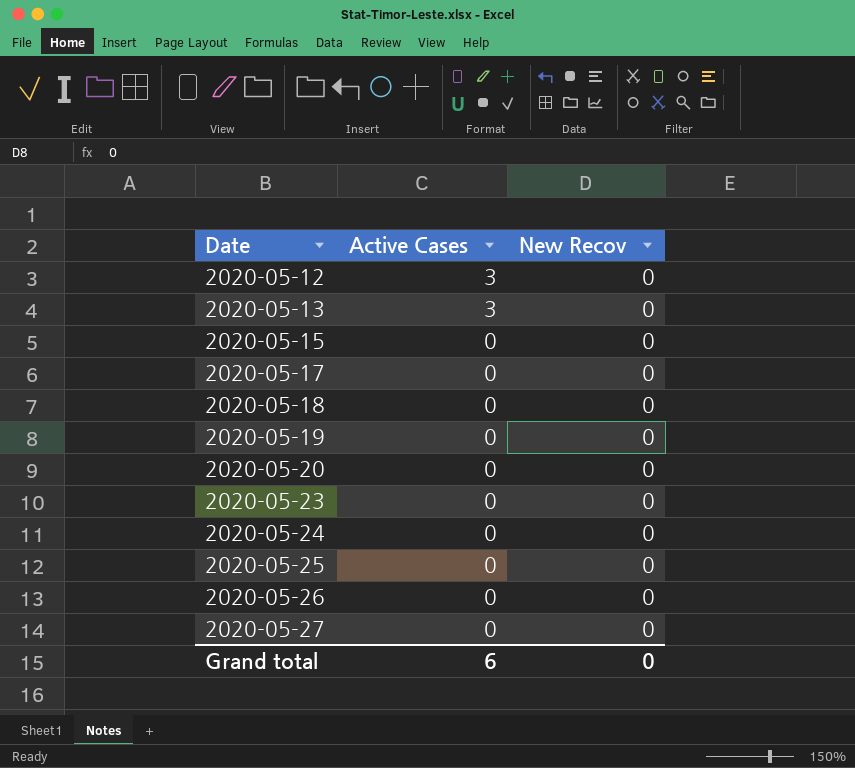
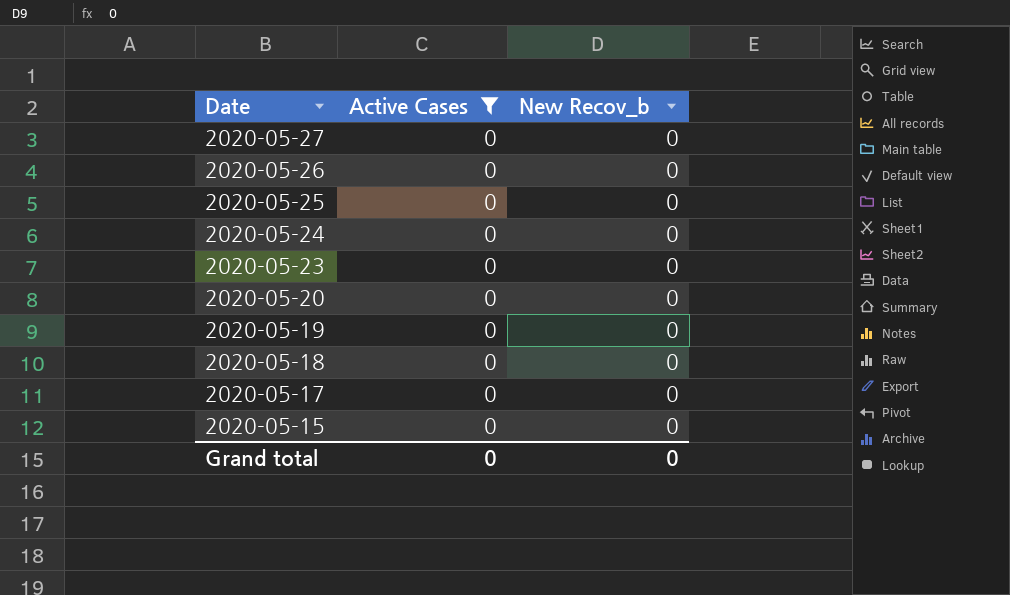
filter: none -> Active Cases = 0
row order: Date ascending -> Date descending
column name: New Recov -> New Recov_b
Grand total | Active Cases: 6 -> 0

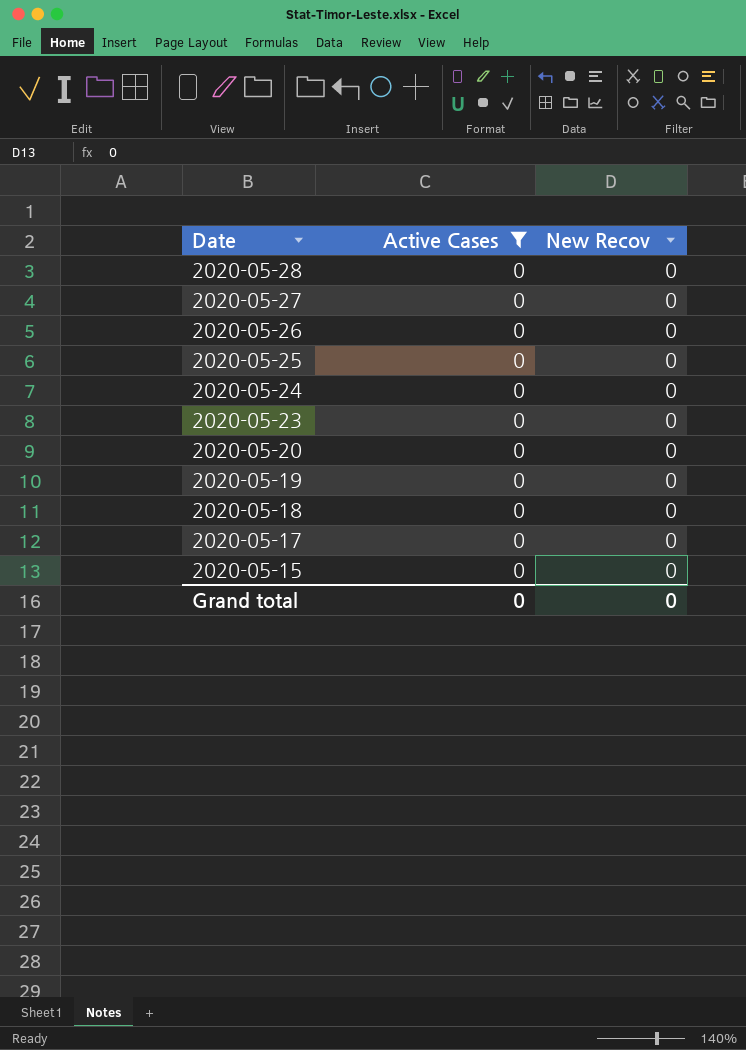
column name: New Recov_b -> New Recov
row 2020-05-28: none -> 0 | 0

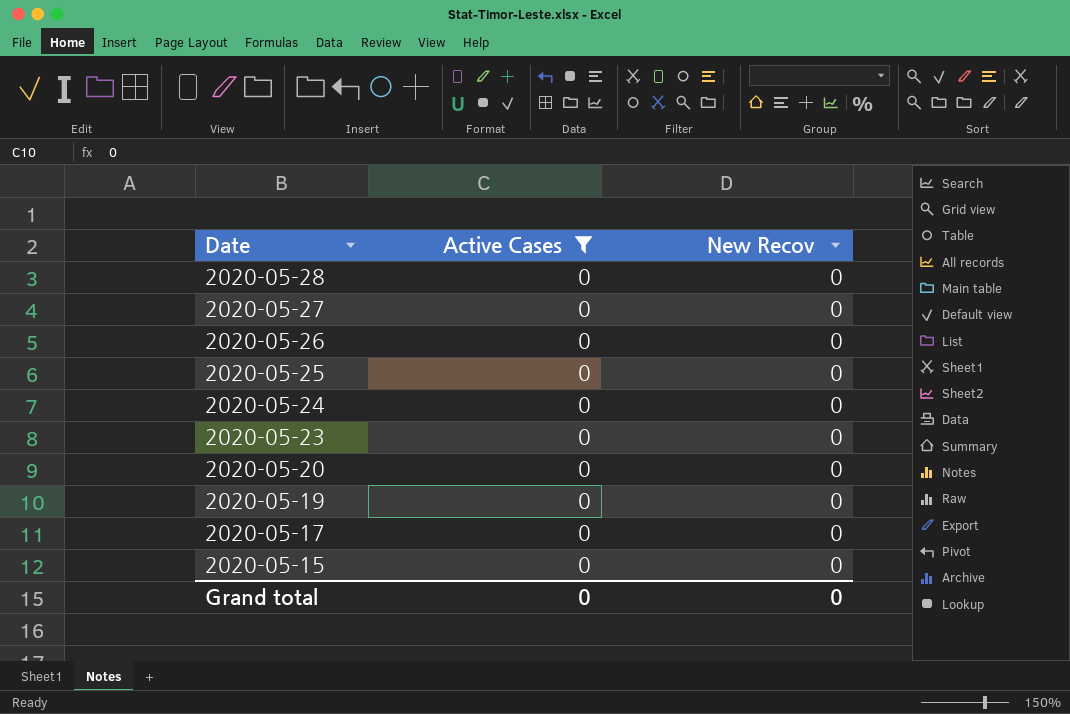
row 2020-05-18: 0 | 0 -> none

